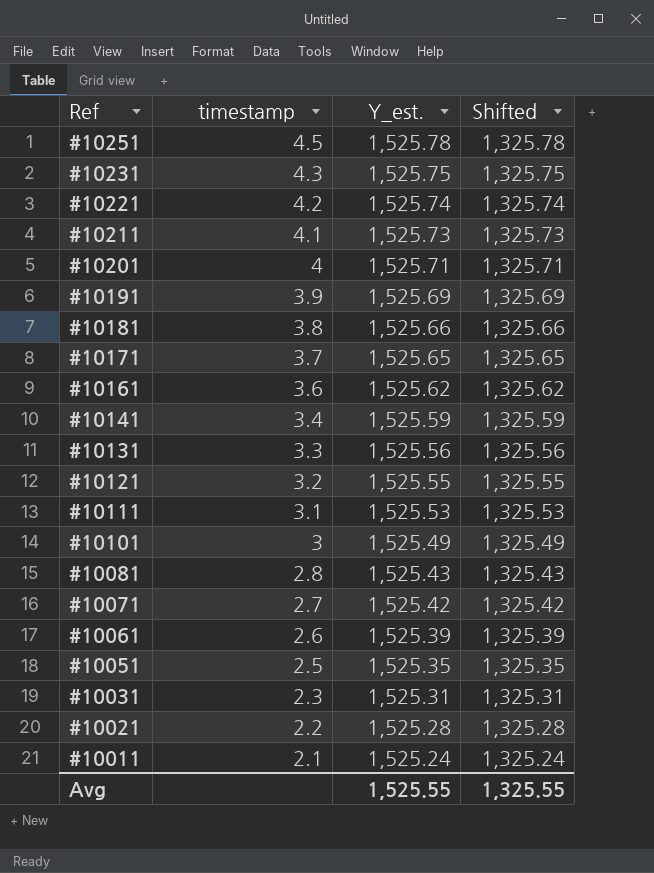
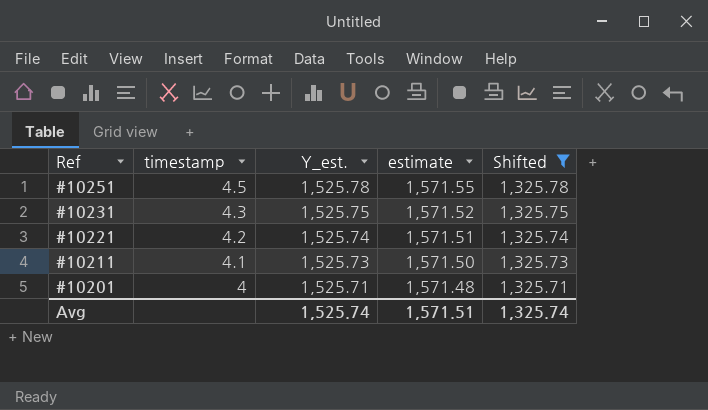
filter: none -> Shifted >= 1,325.71
column estimate | formula: none -> [Y_est.] * 1.03
Avg | Y_est.: 1,525.55 -> 1,525.74
Avg | Shifted: 1,325.55 -> 1,325.74

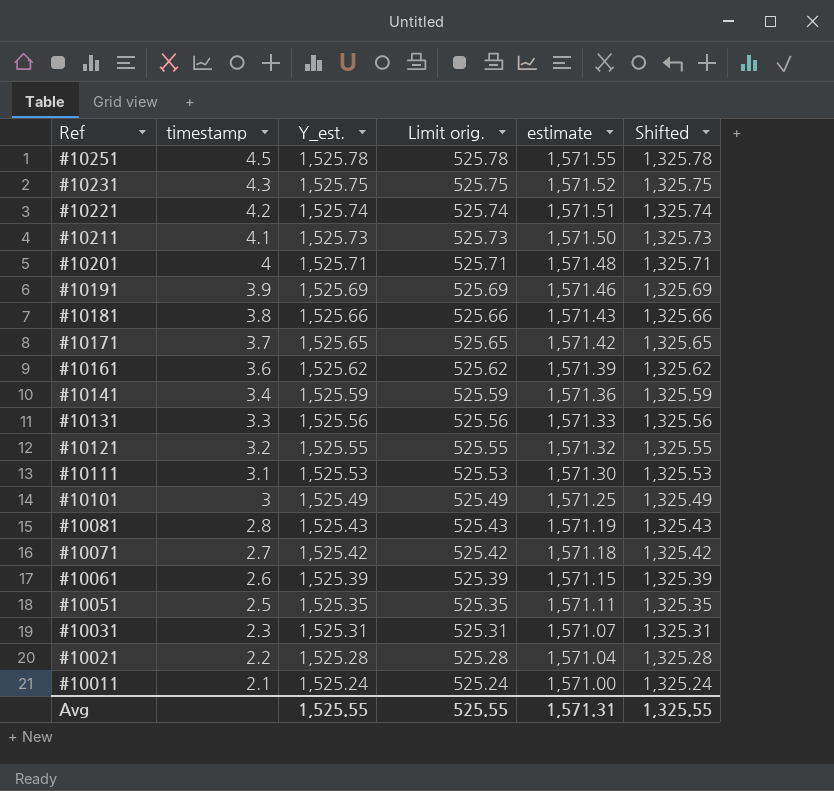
filter: Shifted >= 1,325.71 -> none
column Limit orig. | formula: none -> [Y_est.] - 1000
Avg | Y_est.: 1,525.74 -> 1,525.55
Avg | estimate: 1,571.51 -> 1,571.31
Avg | Shifted: 1,325.74 -> 1,325.55

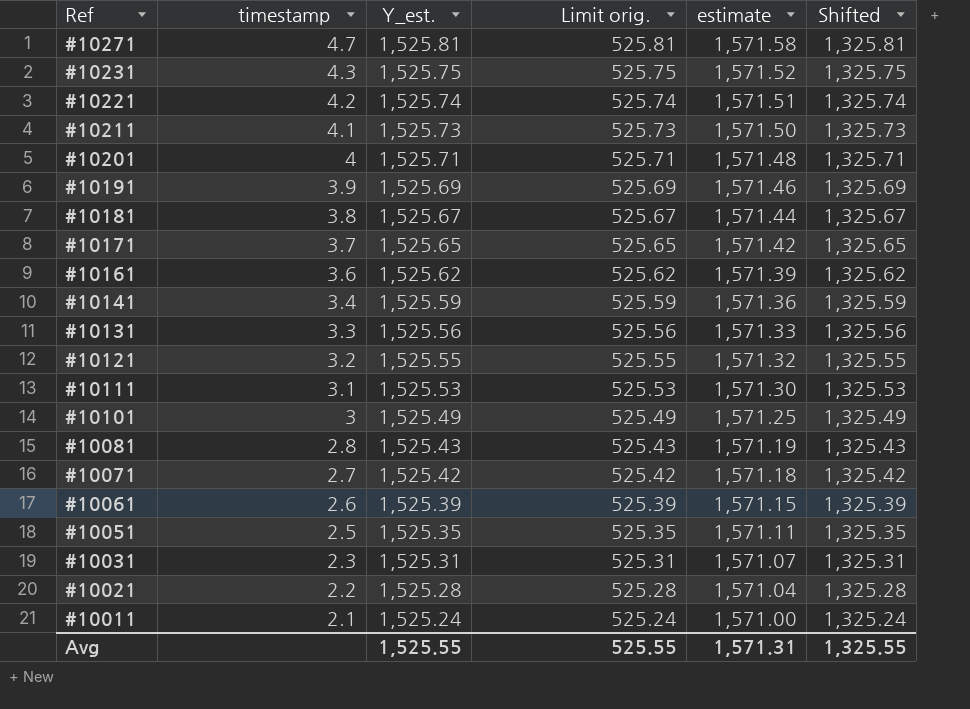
row #10251: 4.5 | 1,525.78 | 525.78 | 1,571.55 | 1,325.78 -> none
row #10271: none -> 4.7 | 1,525.81 | 525.81 | 1,571.58 | 1,325.81
#10181 | Y_est.: 1,525.66 -> 1,525.67
#10181 | Limit orig.: 525.66 -> 525.67
#10181 | estimate: 1,571.43 -> 1,571.44
#10181 | Shifted: 1,325.66 -> 1,325.67

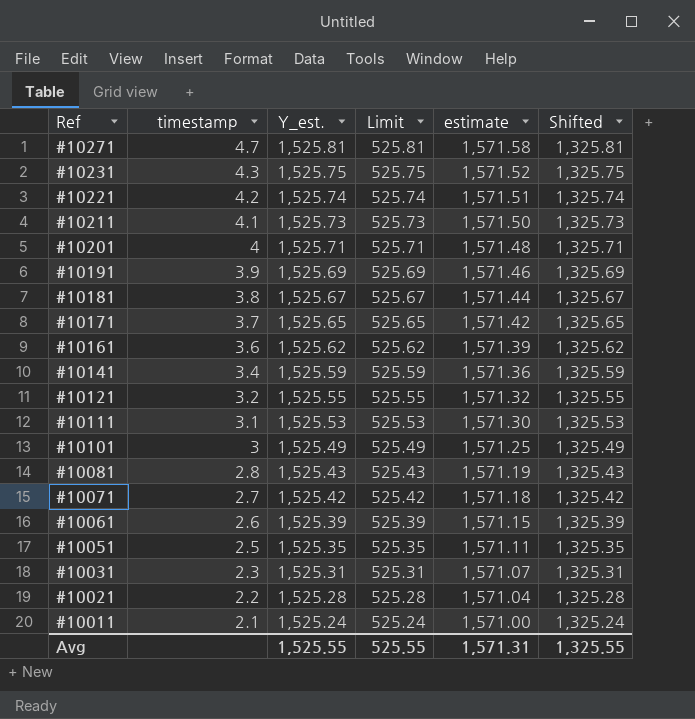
column name: Limit orig. -> Limit
row #10131: 3.3 | 1,525.56 | 525.56 | 1,571.33 | 1,325.56 -> none

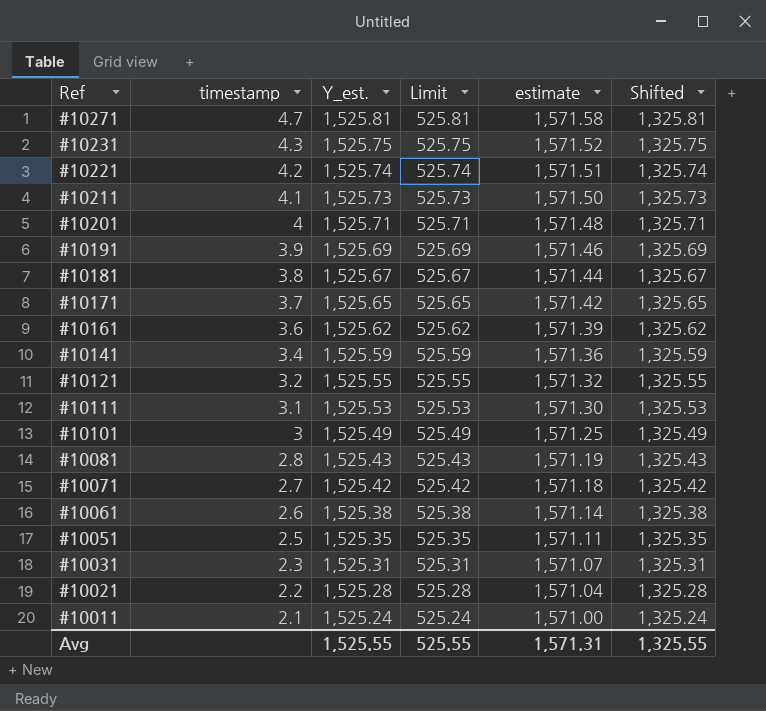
#10061 | Y_est.: 1,525.39 -> 1,525.38
#10061 | Limit: 525.39 -> 525.38
#10061 | estimate: 1,571.15 -> 1,571.14
#10061 | Shifted: 1,325.39 -> 1,325.38

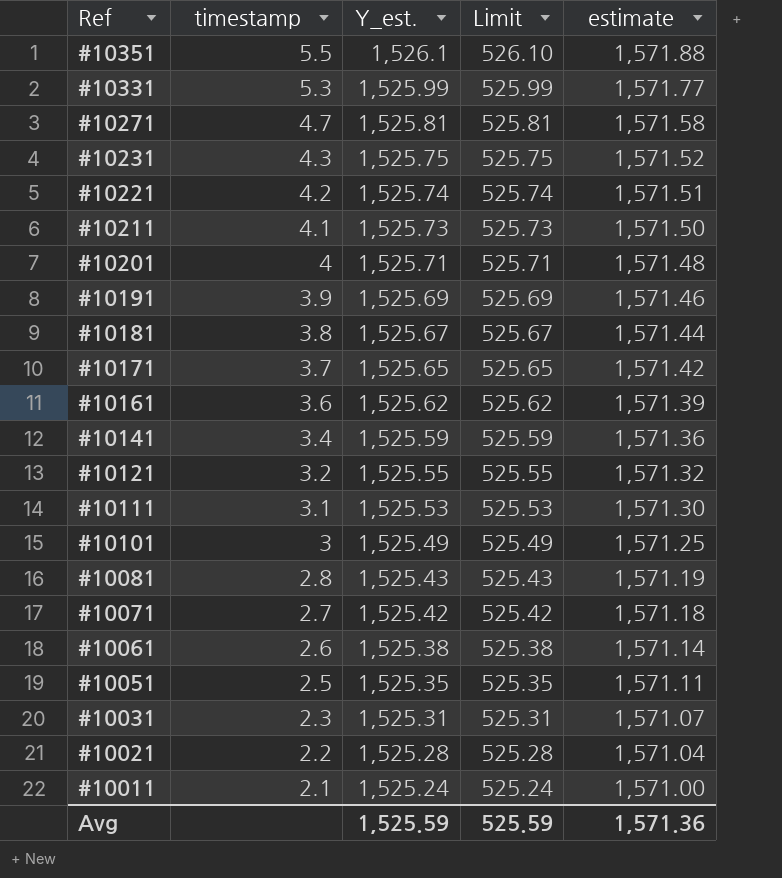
column Shifted | formula: [Y_est.] - 200 -> none
row #10351: none -> 5.5 | 1,526.1 | 526.10 | 1,571.88
row #10331: none -> 5.3 | 1,525.99 | 525.99 | 1,571.77
Avg | Y_est.: 1,525.55 -> 1,525.59
Avg | Limit: 525.55 -> 525.59
Avg | estimate: 1,571.31 -> 1,571.36

